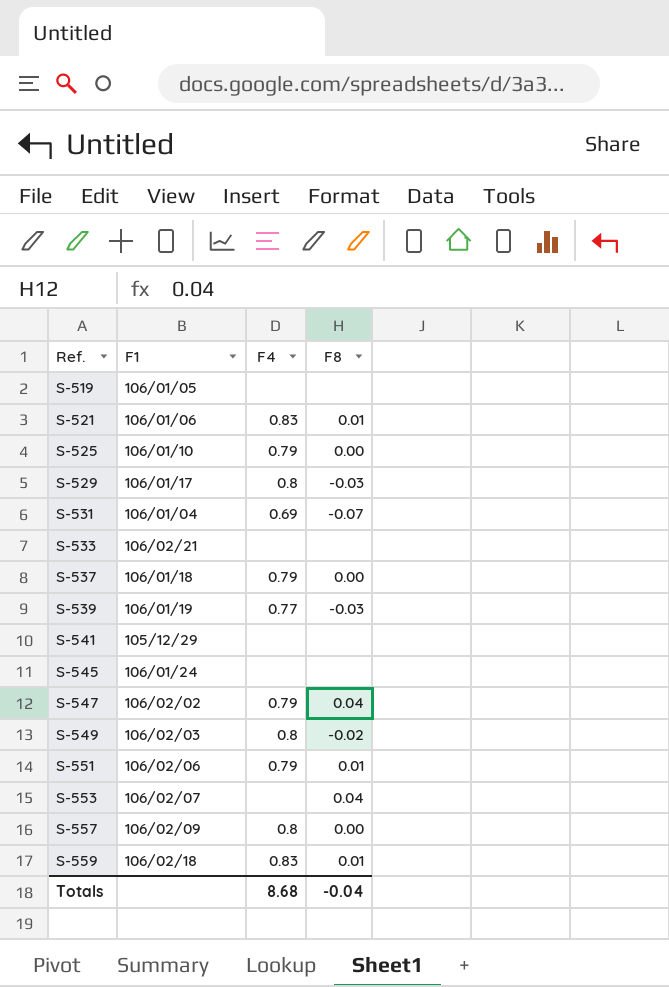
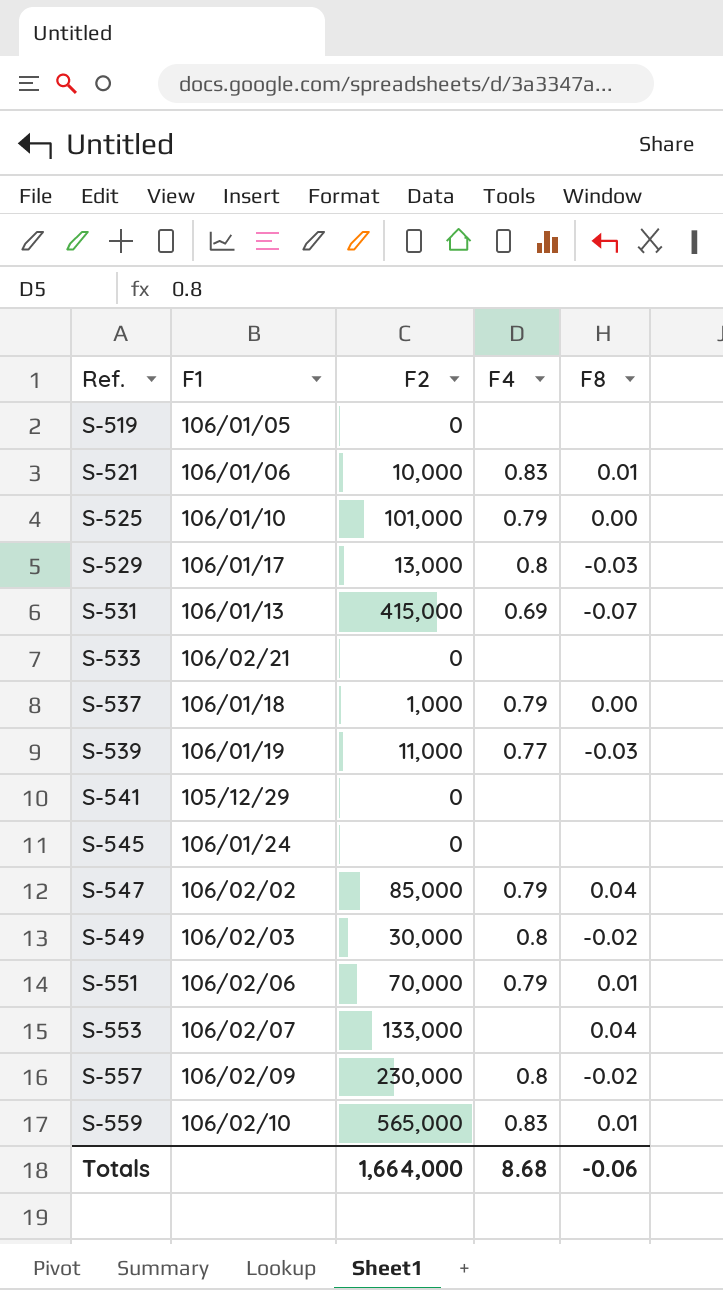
column F2 | position: none -> 3
S-531 | F1: 106/01/04 -> 106/01/13
S-557 | F8: 0.00 -> -0.02
S-559 | F1: 106/02/18 -> 106/02/10
Totals | F8: -0.04 -> -0.06

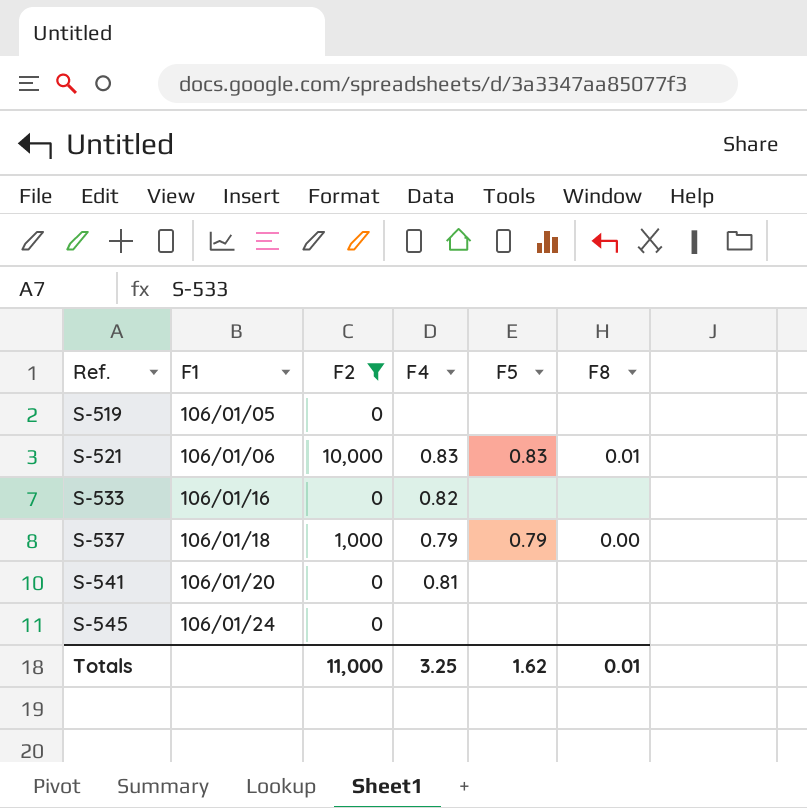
filter: none -> F2 <= 10,000
column F5 | position: none -> 5
S-533 | F1: 106/02/21 -> 106/01/16
S-533 | F4: none -> 0.82
S-541 | F1: 105/12/29 -> 106/01/20
S-541 | F4: none -> 0.81
Totals | F2: 1,664,000 -> 11,000
Totals | F4: 8.68 -> 3.25
Totals | F8: -0.06 -> 0.01

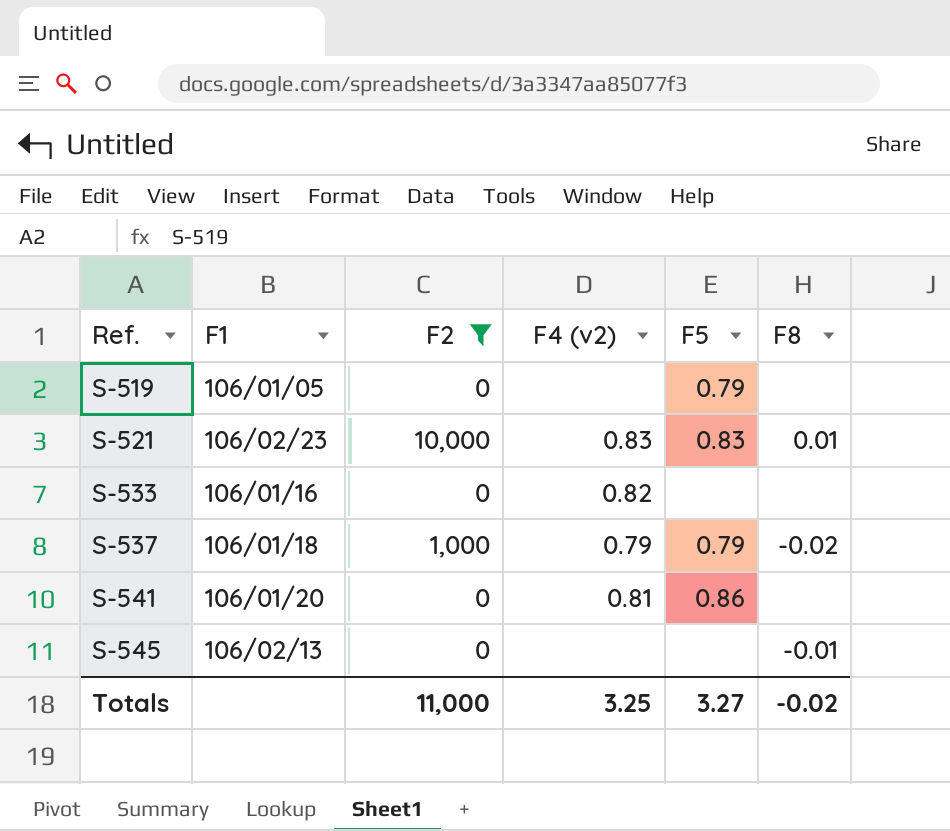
column name: F4 -> F4 (v2)
S-519 | F5: none -> 0.79
S-521 | F1: 106/01/06 -> 106/02/23
S-537 | F8: 0.00 -> -0.02
S-541 | F5: none -> 0.86
S-545 | F1: 106/01/24 -> 106/02/13
S-545 | F8: none -> -0.01
Totals | F5: 1.62 -> 3.27
Totals | F8: 0.01 -> -0.02

